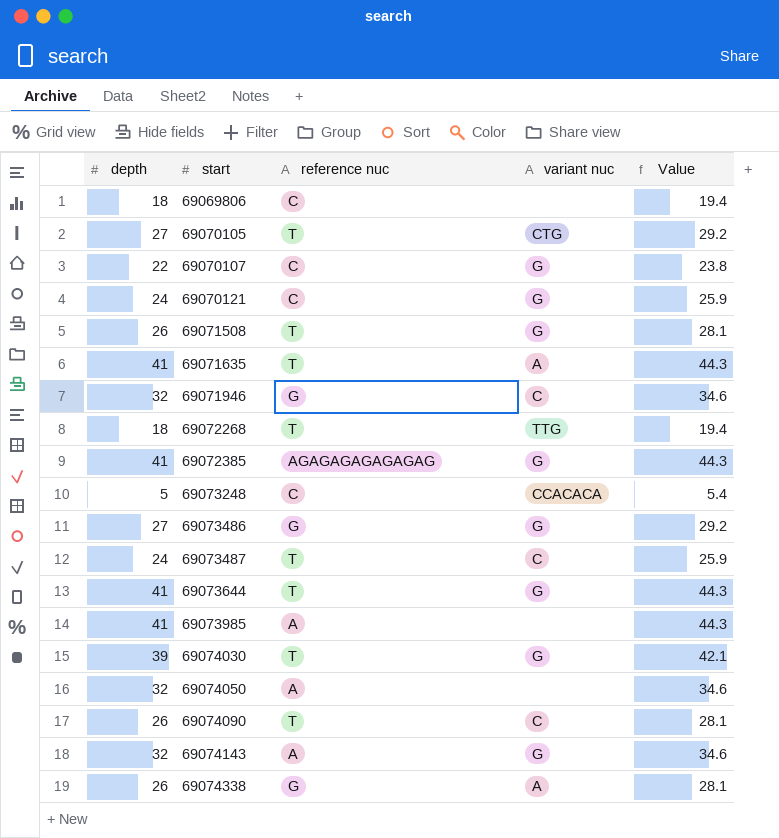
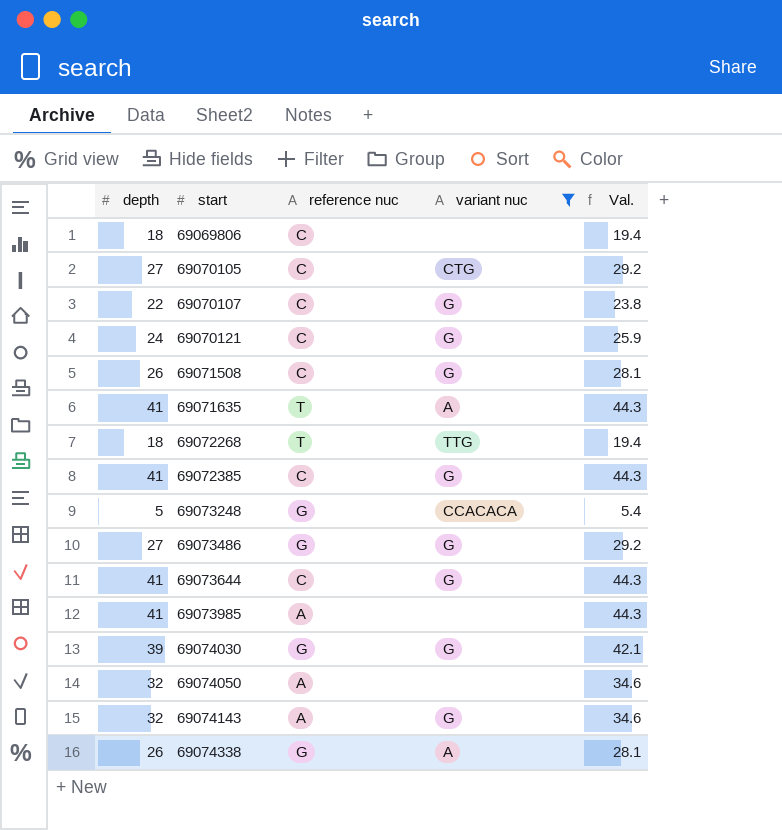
filter: none -> variant nuc != C
column name: Value -> Val.
69070105 | reference nuc: T -> C
69071508 | reference nuc: T -> C
69072385 | reference nuc: AGAGAGAGAGAGAG -> C
69073248 | reference nuc: C -> G
69073644 | reference nuc: T -> C
69074030 | reference nuc: T -> G

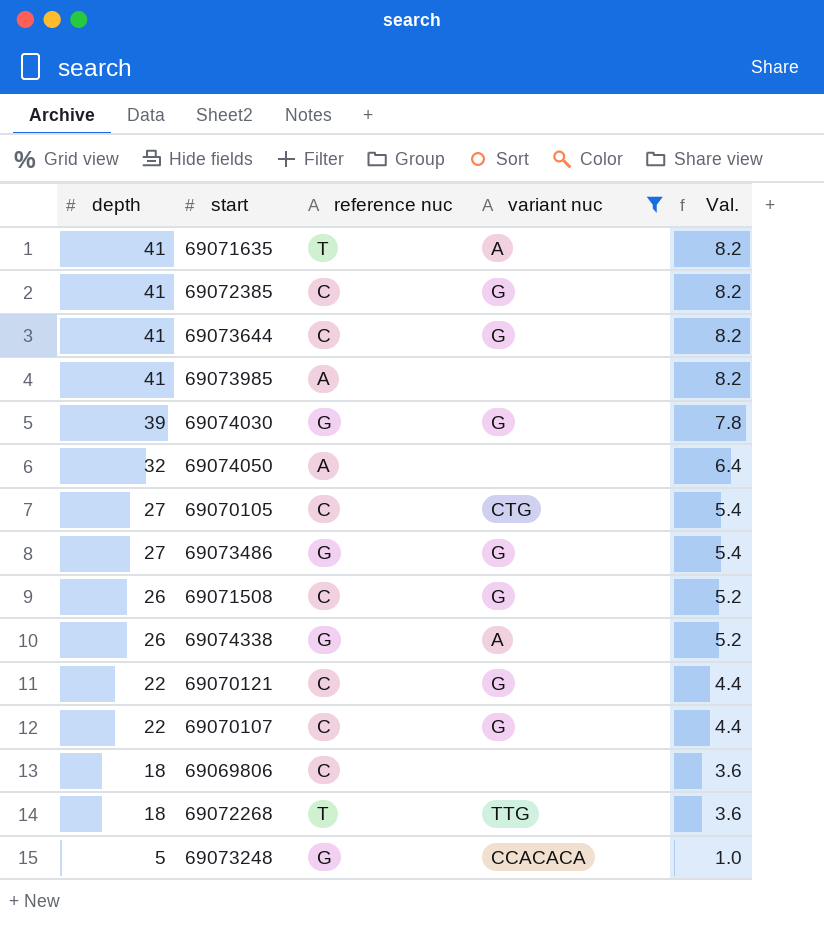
row order: start ascending -> depth descending
column Val. | formula: [depth] * 1.08 -> [depth] * 0.2
row 69074143: 32 | A | G | 34.6 -> none
69070121 | depth: 24 -> 22

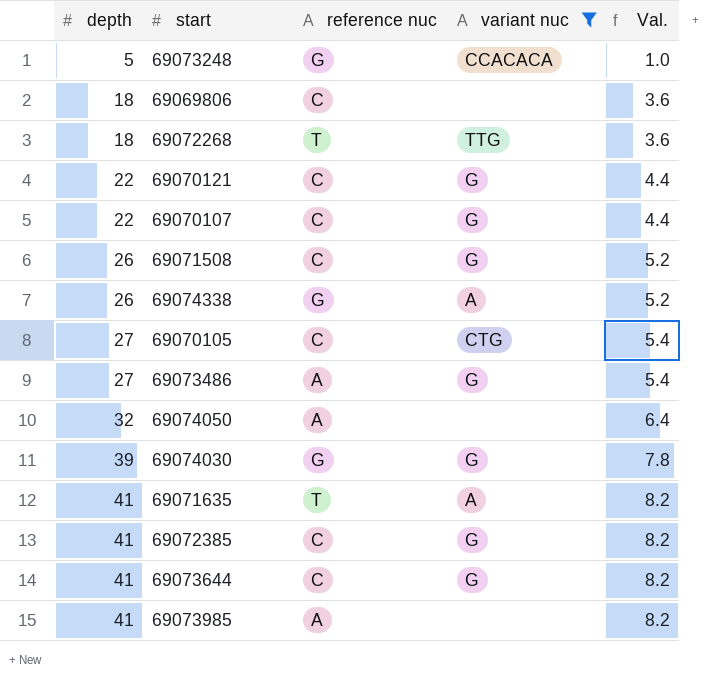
row order: depth descending -> depth ascending
69073486 | reference nuc: G -> A

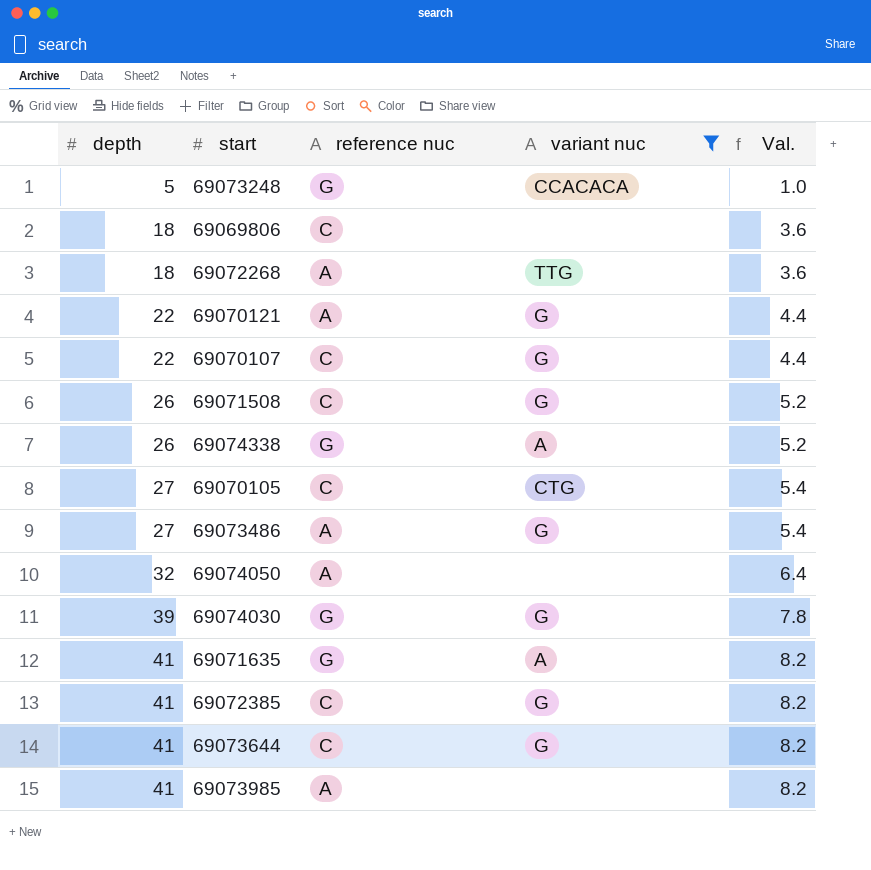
69072268 | reference nuc: T -> A
69070121 | reference nuc: C -> A
69071635 | reference nuc: T -> G

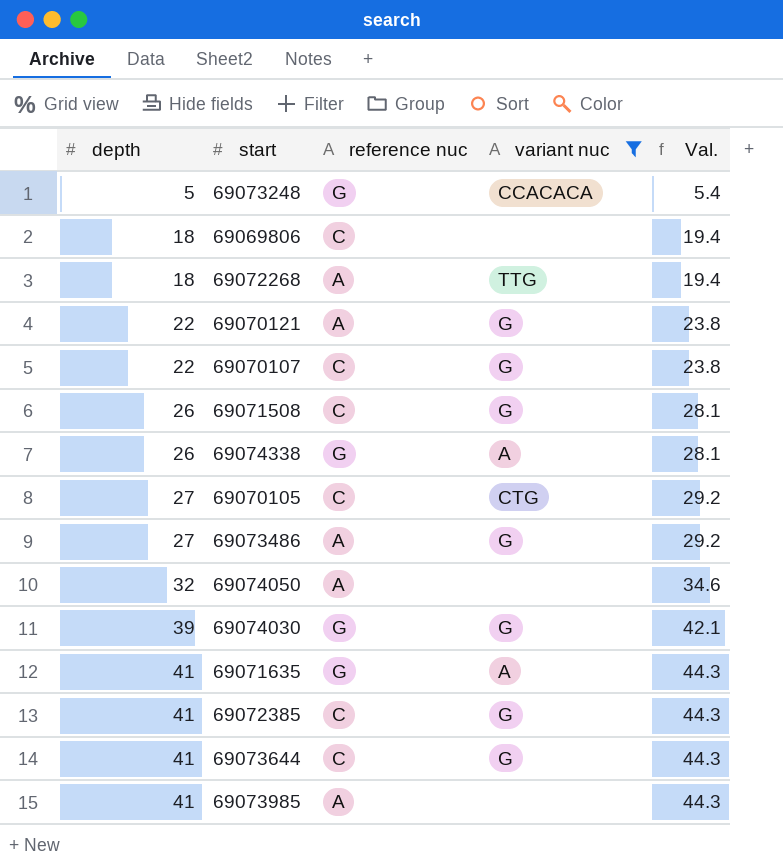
column Val. | formula: [depth] * 0.2 -> [depth] * 1.08

